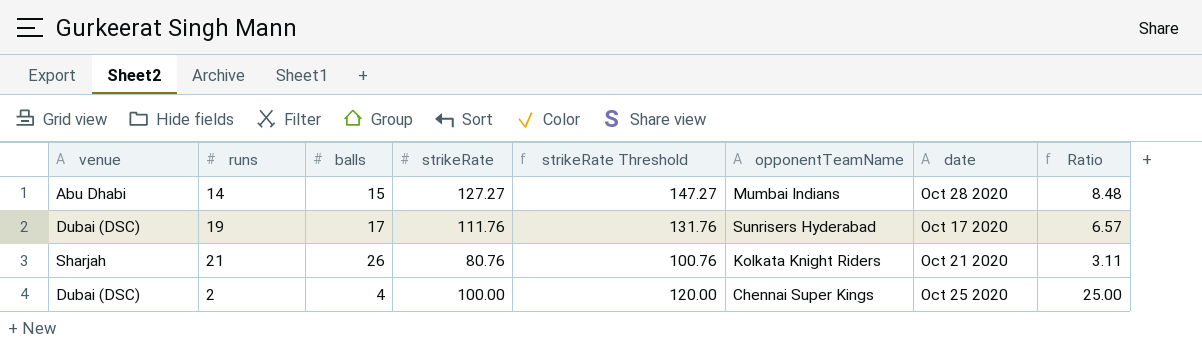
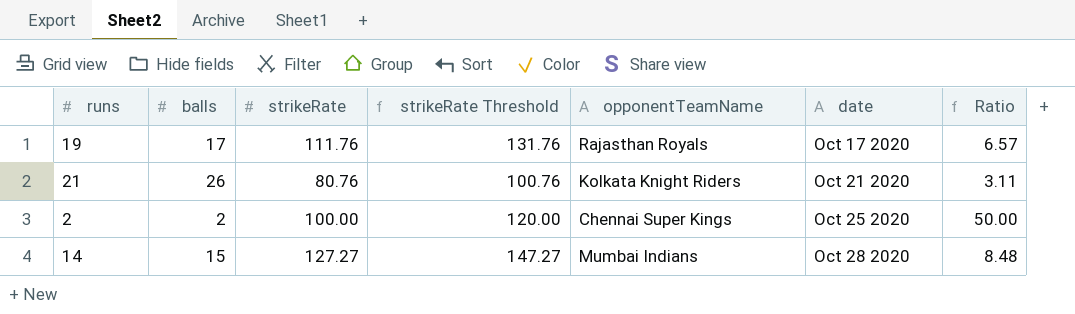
row order: none -> date ascending
column venue | position: 1 -> none
19 | opponentTeamName: Sunrisers Hyderabad -> Rajasthan Royals
2 | balls: 4 -> 2
2 | Ratio: 25.00 -> 50.00

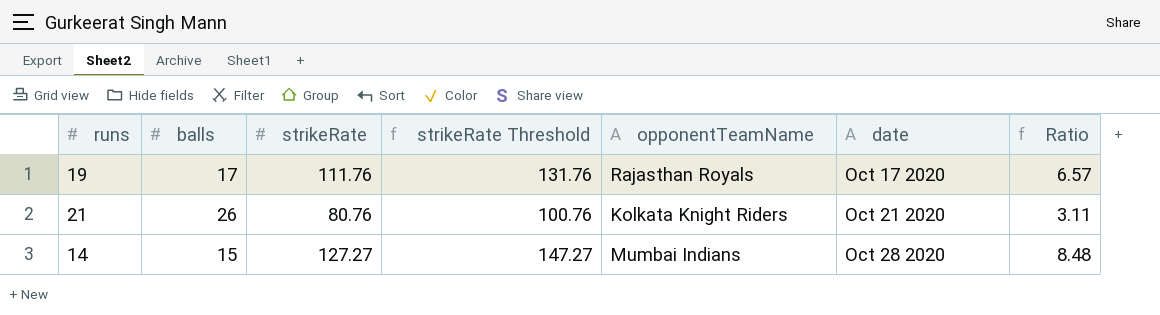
row 2: 2 | 100.00 | 120.00 | Chennai Super Kings | Oct 25 2020 | 50.00 -> none

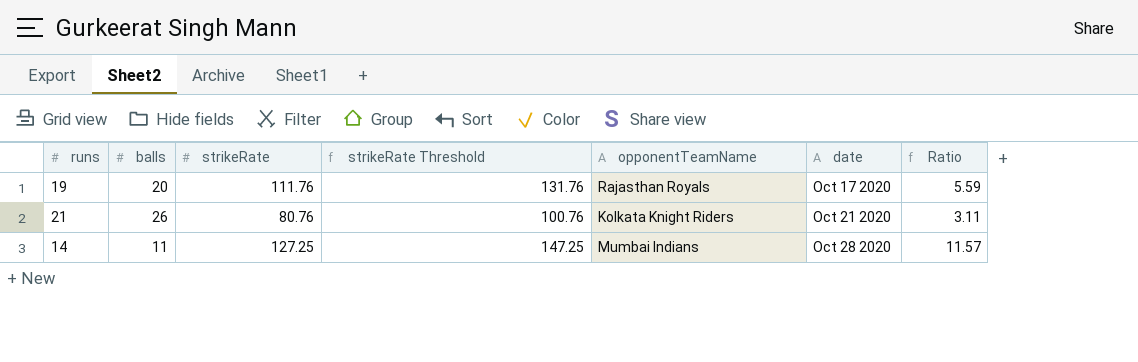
19 | balls: 17 -> 20
19 | Ratio: 6.57 -> 5.59
14 | balls: 15 -> 11
14 | strikeRate: 127.27 -> 127.25
14 | strikeRate Threshold: 147.27 -> 147.25
14 | Ratio: 8.48 -> 11.57

